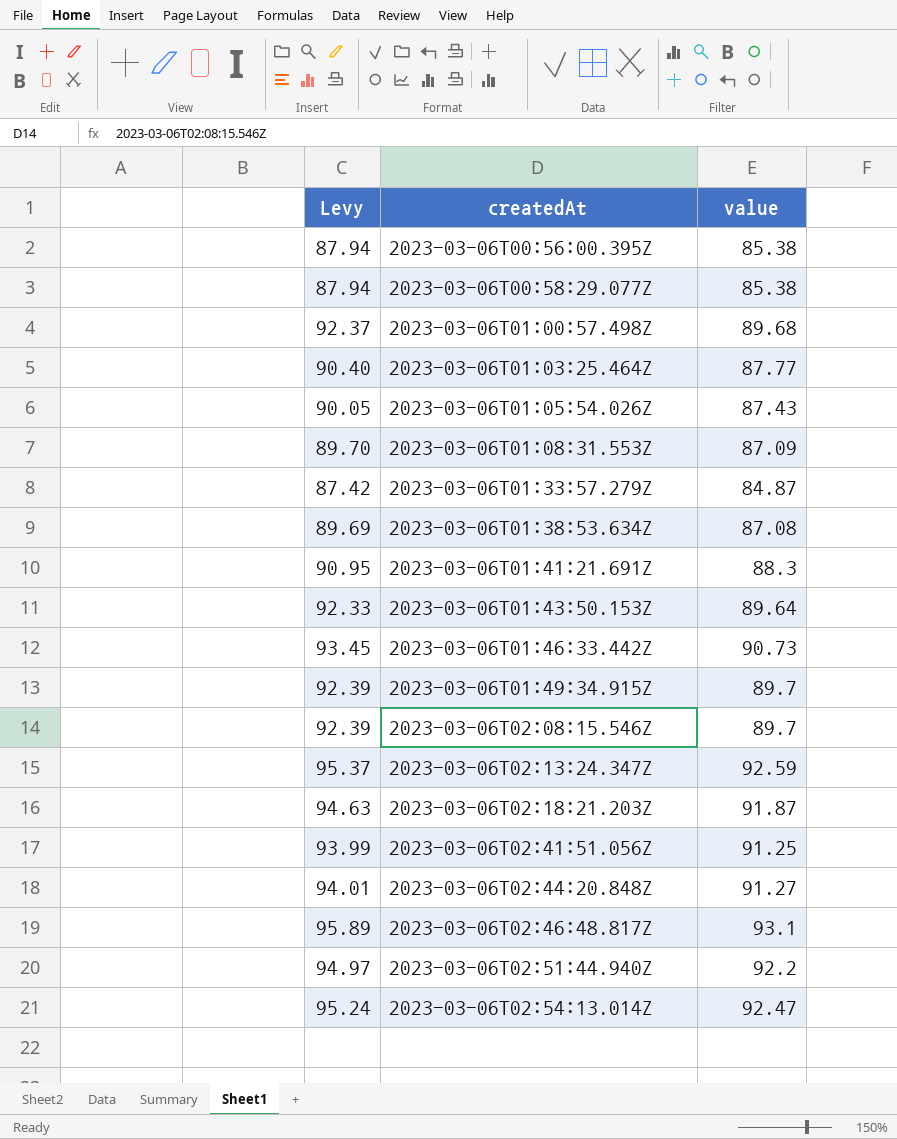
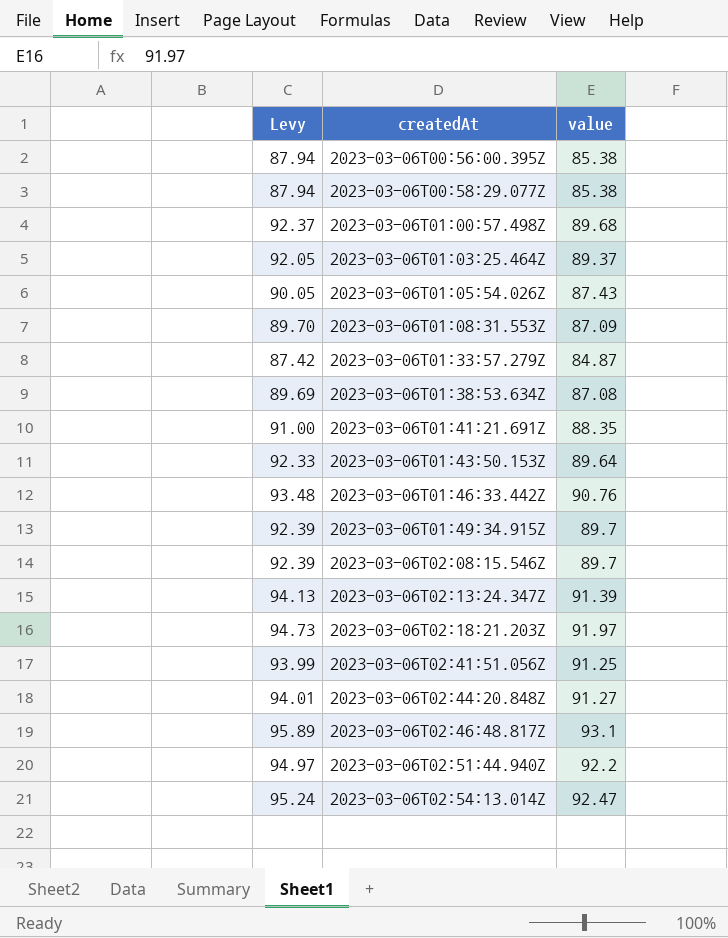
2023-03-06T01:03:25.464Z | Levy: 90.40 -> 92.05
2023-03-06T01:03:25.464Z | value: 87.77 -> 89.37
2023-03-06T01:41:21.691Z | Levy: 90.95 -> 91.00
2023-03-06T01:41:21.691Z | value: 88.3 -> 88.35
2023-03-06T01:46:33.442Z | Levy: 93.45 -> 93.48
2023-03-06T01:46:33.442Z | value: 90.73 -> 90.76
2023-03-06T02:13:24.347Z | Levy: 95.37 -> 94.13
2023-03-06T02:13:24.347Z | value: 92.59 -> 91.39
2023-03-06T02:18:21.203Z | Levy: 94.63 -> 94.73
2023-03-06T02:18:21.203Z | value: 91.87 -> 91.97

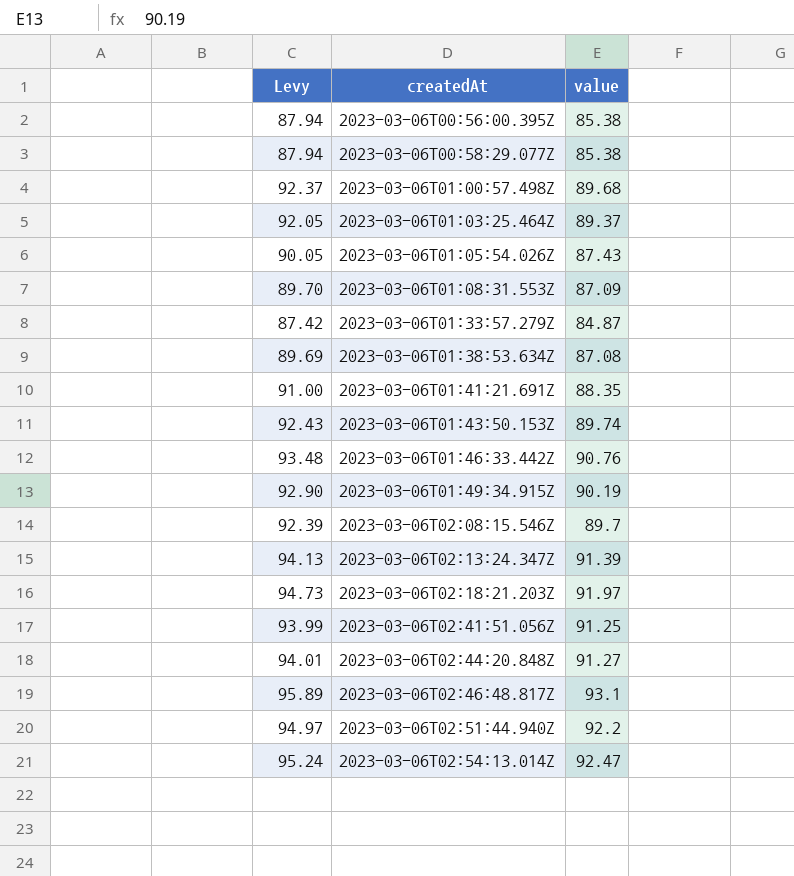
2023-03-06T01:43:50.153Z | Levy: 92.33 -> 92.43
2023-03-06T01:43:50.153Z | value: 89.64 -> 89.74
2023-03-06T01:49:34.915Z | Levy: 92.39 -> 92.90
2023-03-06T01:49:34.915Z | value: 89.7 -> 90.19

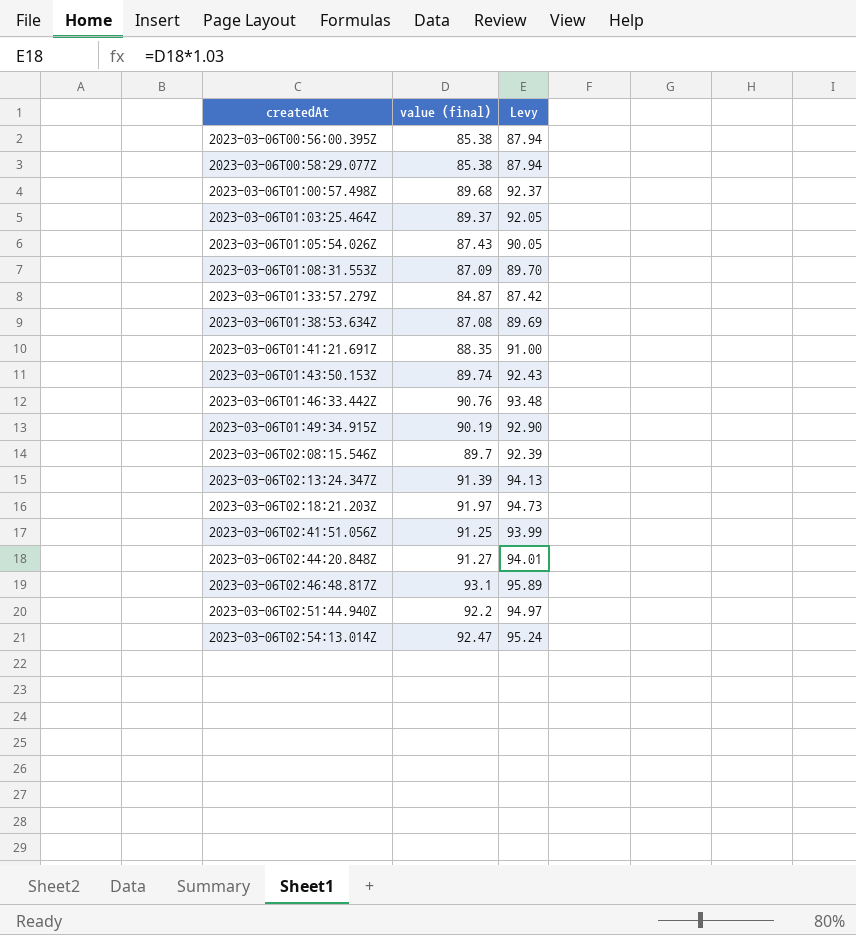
column name: value -> value (final)
column Levy | position: 1 -> 3

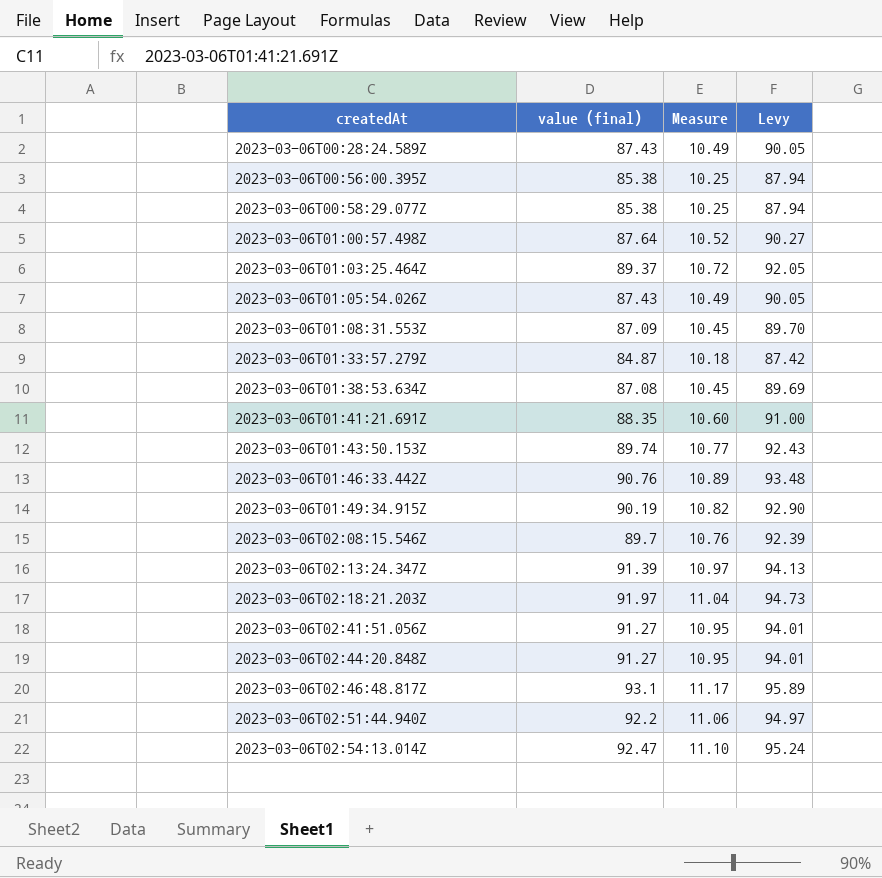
column Measure | formula: none -> [value (final)] * 0.12
row 2023-03-06T00:28:24.589Z: none -> 87.43 | 10.49 | 90.05
2023-03-06T01:00:57.498Z | value (final): 89.68 -> 87.64
2023-03-06T01:00:57.498Z | Levy: 92.37 -> 90.27
2023-03-06T02:41:51.056Z | value (final): 91.25 -> 91.27
2023-03-06T02:41:51.056Z | Levy: 93.99 -> 94.01

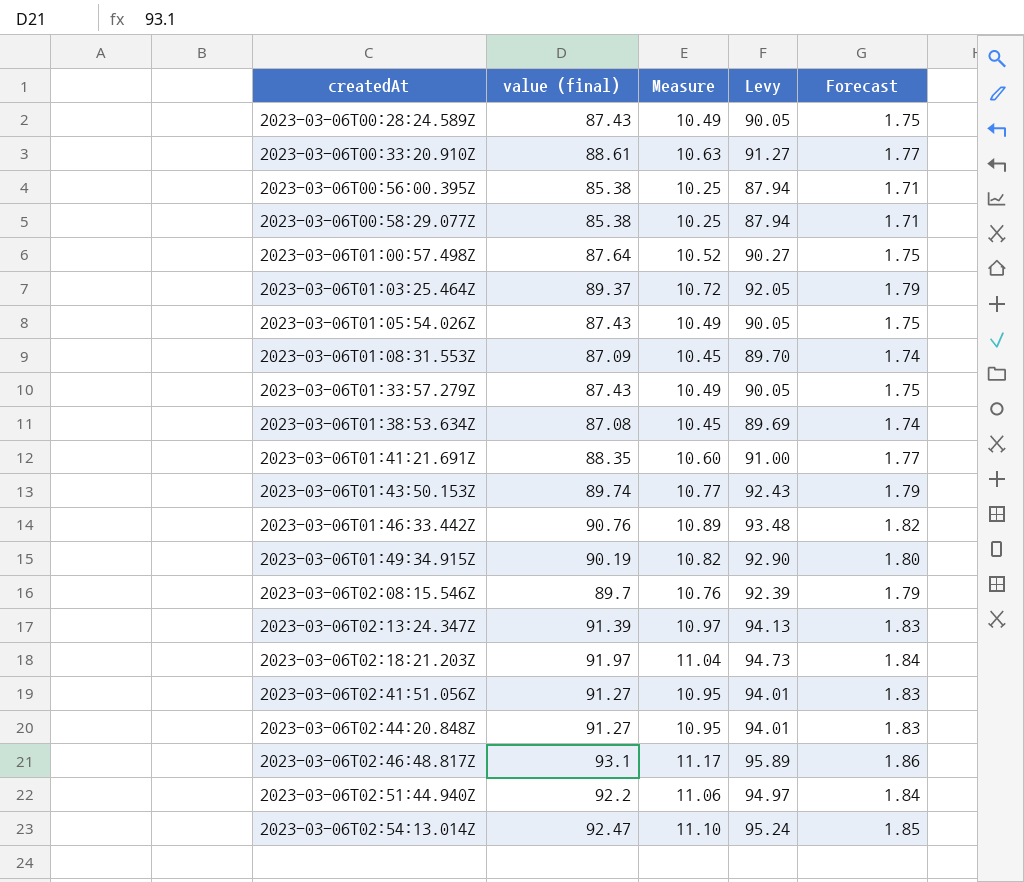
column Forecast | formula: none -> [value (final)] * 0.02
row 2023-03-06T00:33:20.910Z: none -> 88.61 | 10.63 | 91.27 | 1.77
2023-03-06T01:33:57.279Z | value (final): 84.87 -> 87.43
2023-03-06T01:33:57.279Z | Measure: 10.18 -> 10.49
2023-03-06T01:33:57.279Z | Levy: 87.42 -> 90.05

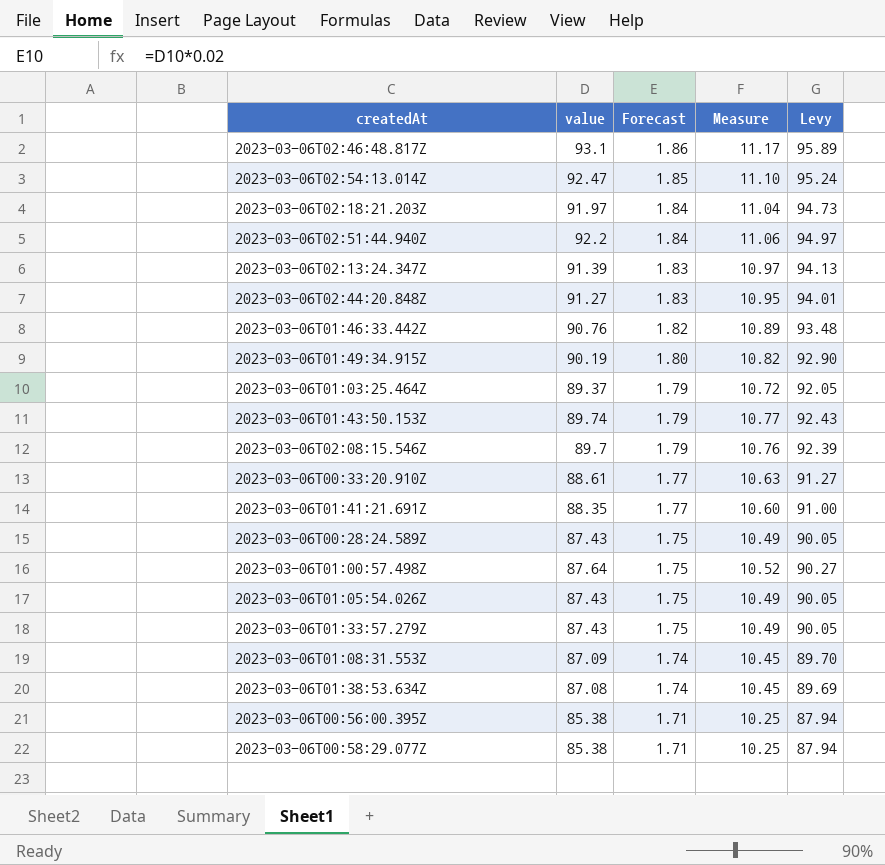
row order: createdAt ascending -> Forecast descending
column name: value (final) -> value
column Forecast | position: 5 -> 3
row 2023-03-06T02:41:51.056Z: 91.27 | 10.95 | 94.01 | 1.83 -> none

